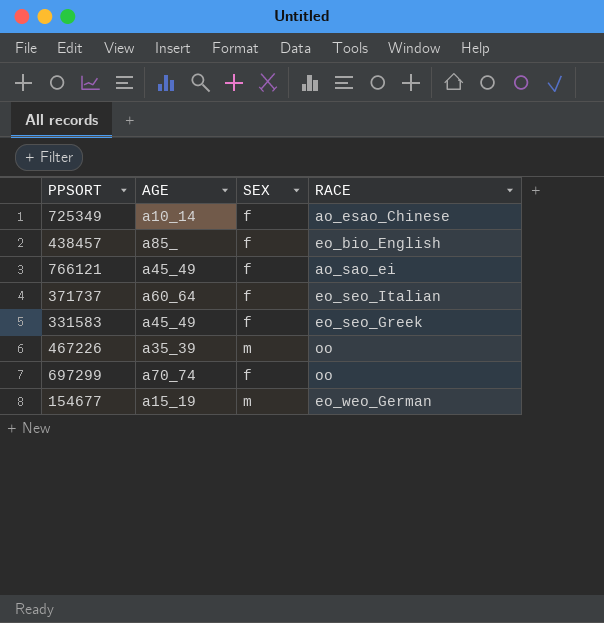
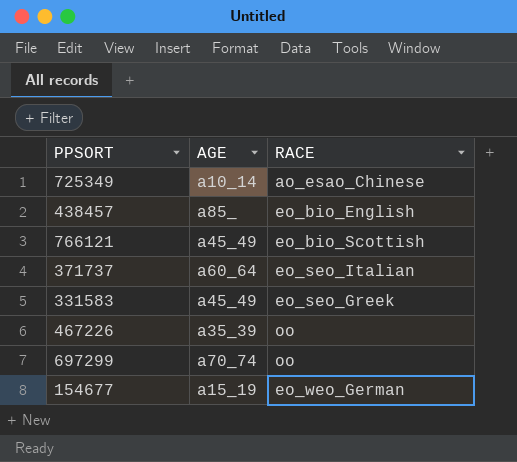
column SEX | position: 3 -> none
766121 | RACE: ao_sao_ei -> eo_bio_Scottish

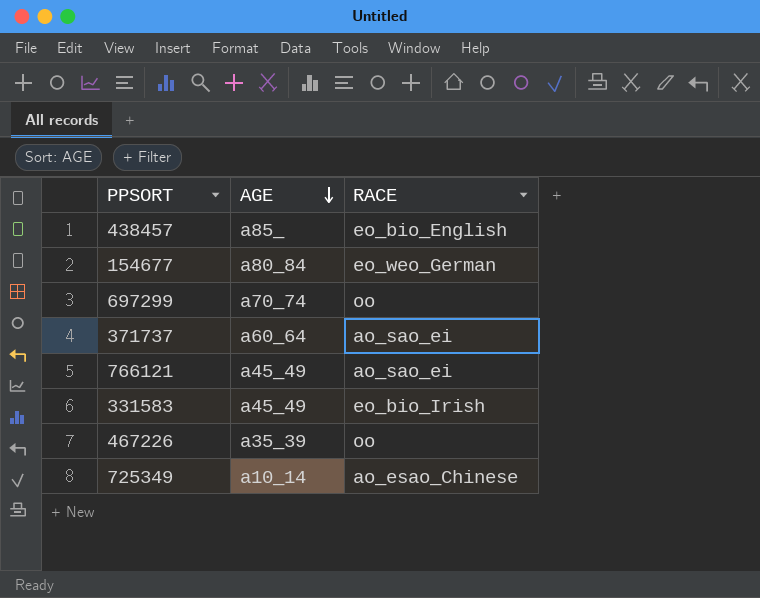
row order: none -> AGE descending
154677 | AGE: a15_19 -> a80_84
371737 | RACE: eo_seo_Italian -> ao_sao_ei
766121 | RACE: eo_bio_Scottish -> ao_sao_ei
331583 | RACE: eo_seo_Greek -> eo_bio_Irish

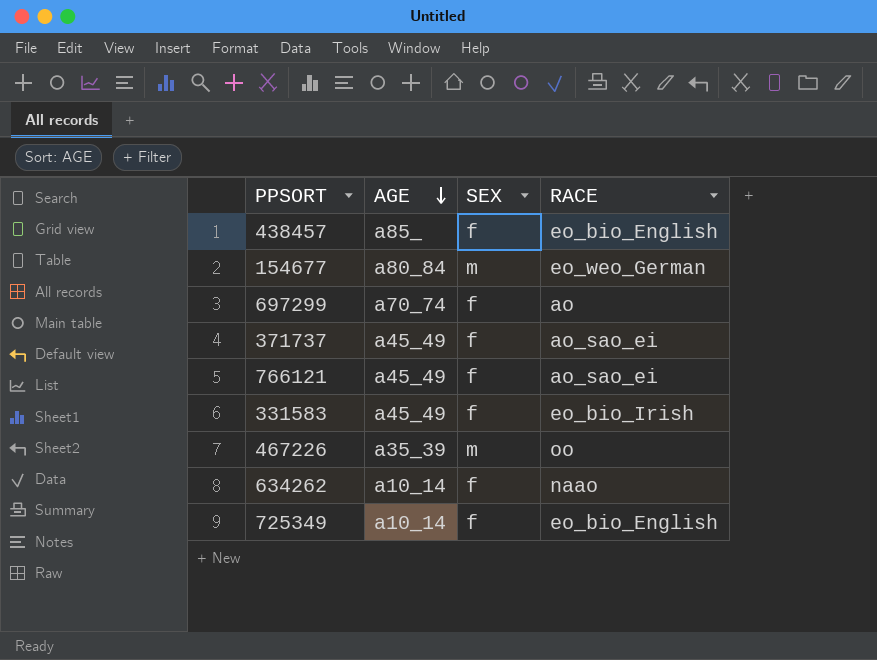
column SEX | position: none -> 3
697299 | RACE: oo -> ao
371737 | AGE: a60_64 -> a45_49
row 634262: none -> a10_14 | f | naao
725349 | RACE: ao_esao_Chinese -> eo_bio_English

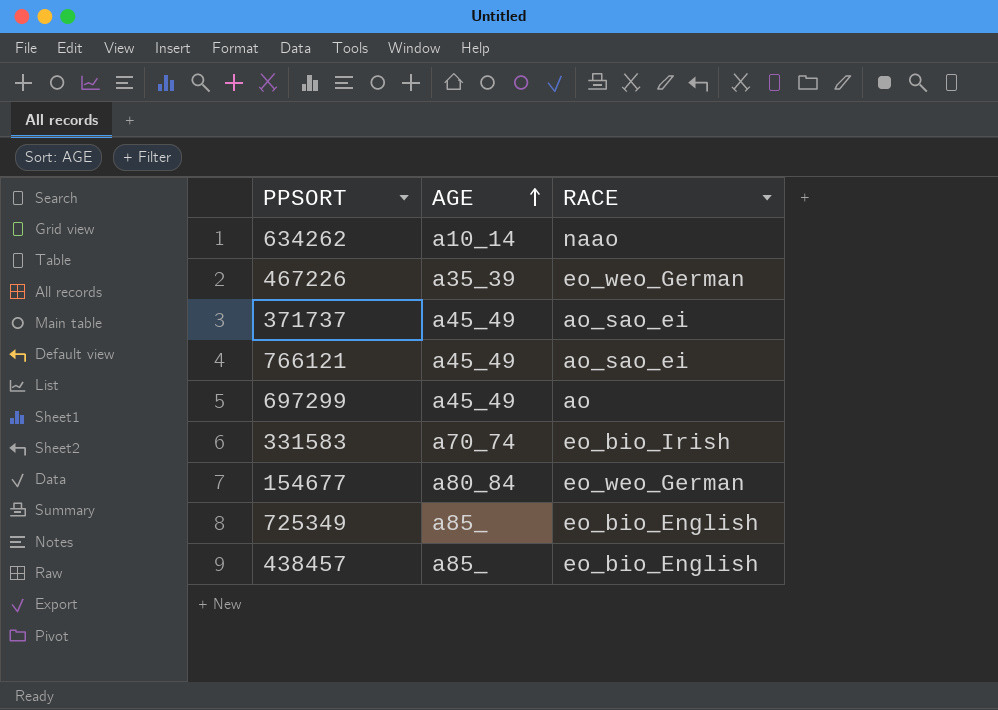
row order: AGE descending -> AGE ascending
column SEX | position: 3 -> none
467226 | RACE: oo -> eo_weo_German
697299 | AGE: a70_74 -> a45_49
331583 | AGE: a45_49 -> a70_74
725349 | AGE: a10_14 -> a85_

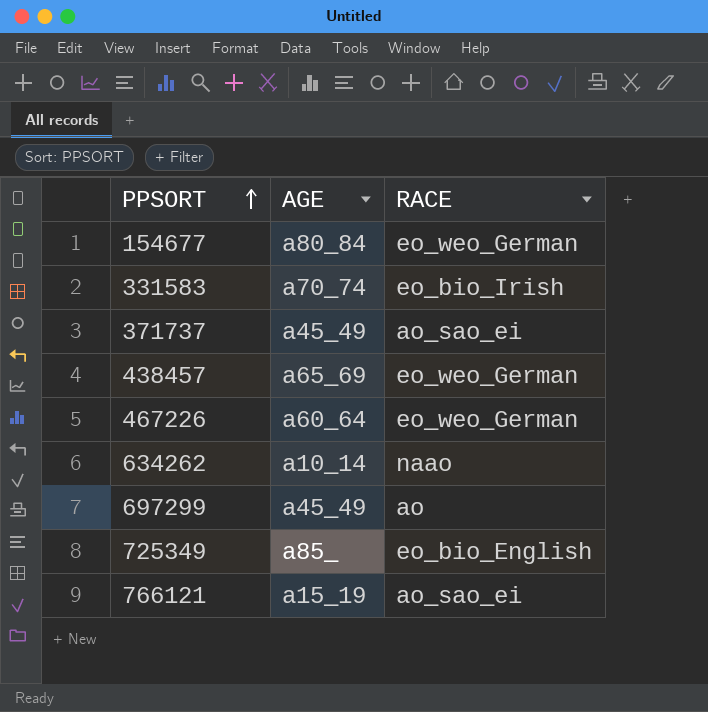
row order: AGE ascending -> PPSORT ascending
438457 | AGE: a85_ -> a65_69
438457 | RACE: eo_bio_English -> eo_weo_German
467226 | AGE: a35_39 -> a60_64
766121 | AGE: a45_49 -> a15_19

